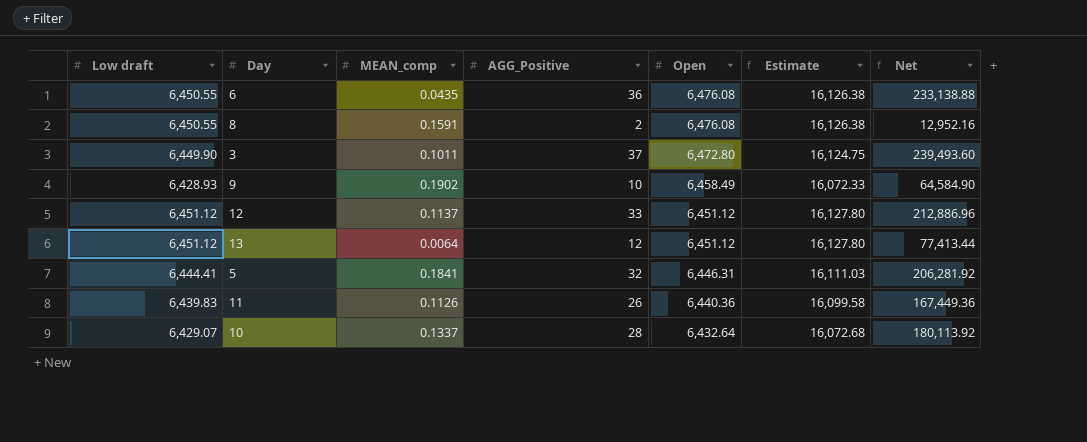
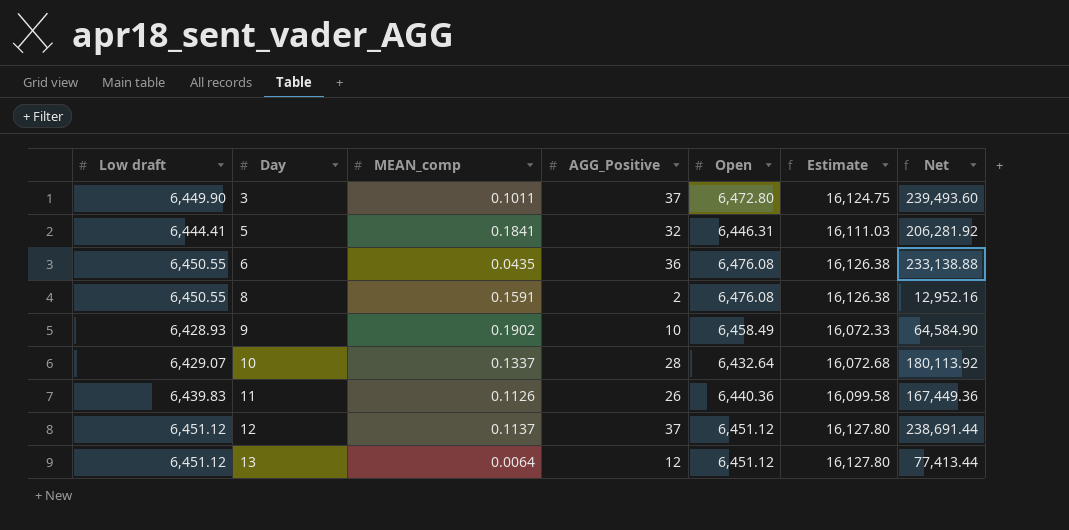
row order: Open descending -> Day ascending
12 | AGG_Positive: 33 -> 37
12 | Net: 212,886.96 -> 238,691.44

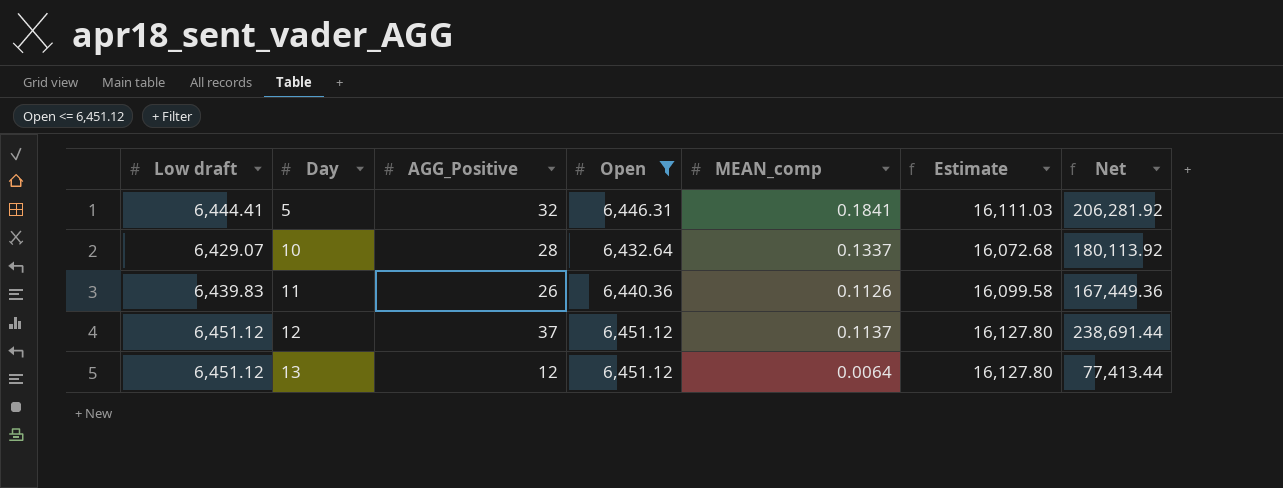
filter: none -> Open <= 6,451.12
column MEAN_comp | position: 3 -> 5

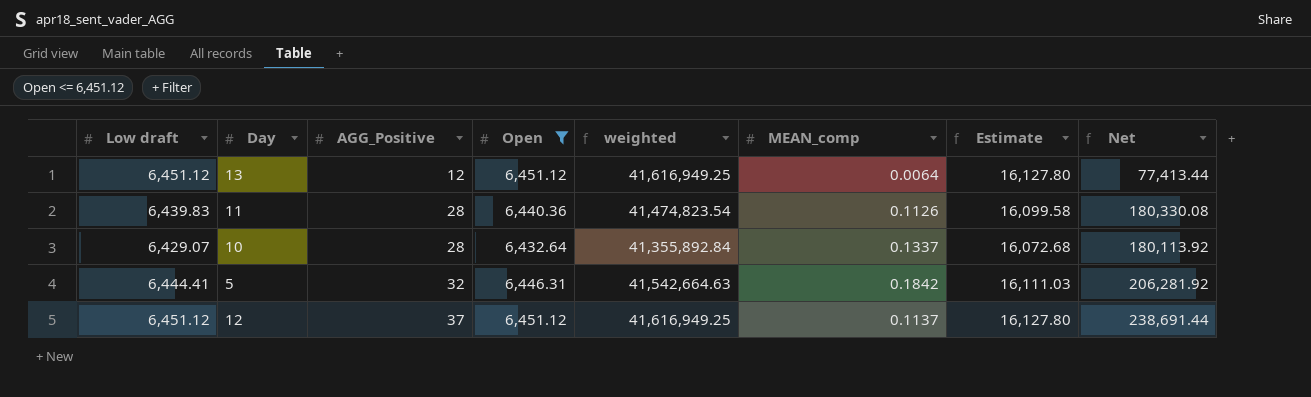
row order: Day ascending -> AGG_Positive ascending
column weighted | formula: none -> [Low draft] * [Open]
11 | AGG_Positive: 26 -> 28
11 | Net: 167,449.36 -> 180,330.08
5 | MEAN_comp: 0.1841 -> 0.1842

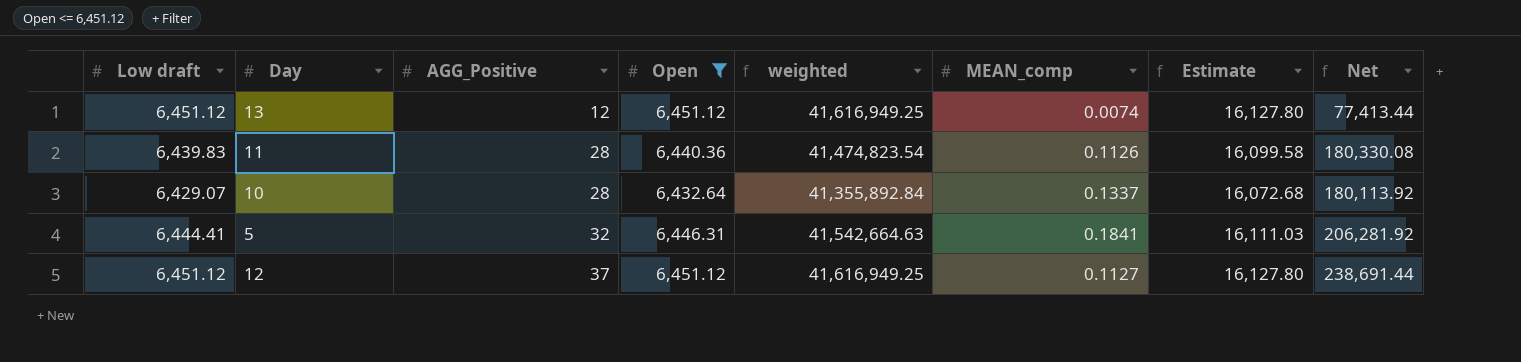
13 | MEAN_comp: 0.0064 -> 0.0074
5 | MEAN_comp: 0.1842 -> 0.1841
12 | MEAN_comp: 0.1137 -> 0.1127

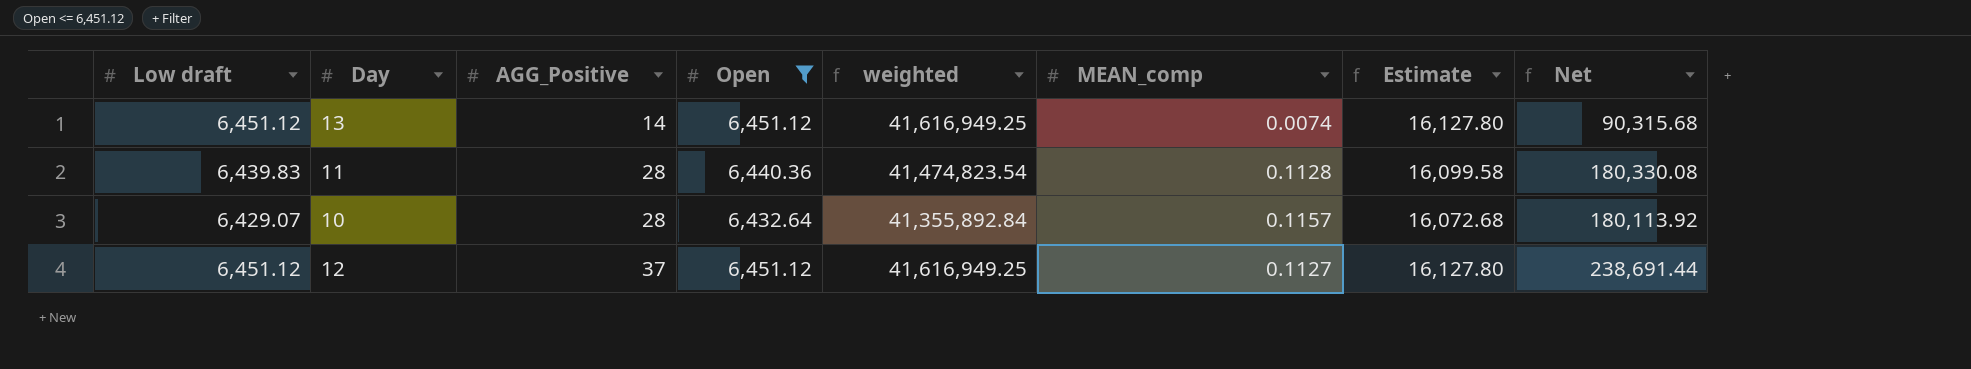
row 5: 6,444.41 | 32 | 6,446.31 | 41,542,664.63 | 0.1841 | 16,111.03 | 206,281.92 -> none
13 | AGG_Positive: 12 -> 14
13 | Net: 77,413.44 -> 90,315.68
11 | MEAN_comp: 0.1126 -> 0.1128
10 | MEAN_comp: 0.1337 -> 0.1157

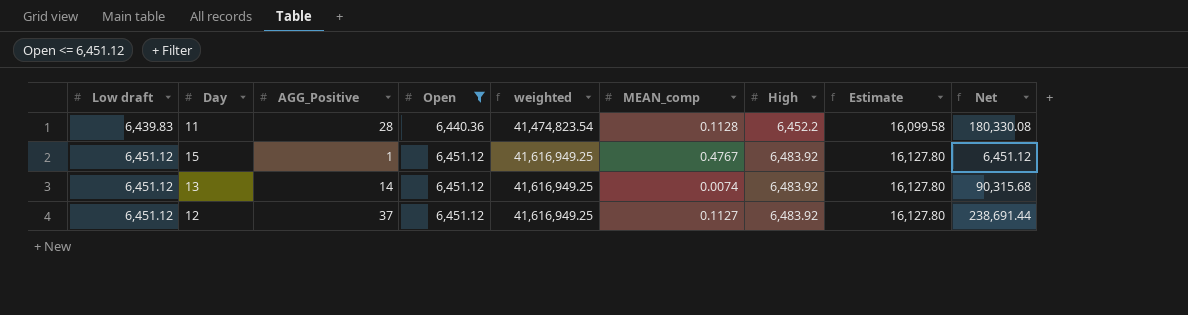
row order: AGG_Positive ascending -> Low draft ascending
column High | position: none -> 7
row 10: 6,429.07 | 28 | 6,432.64 | 41,355,892.84 | 0.1157 | 16,072.68 | 180,113.92 -> none
row 15: none -> 6,451.12 | 1 | 6,451.12 | 41,616,949.25 | 0.4767 | 6,483.92 | 16,127.80 | 6,451.12

